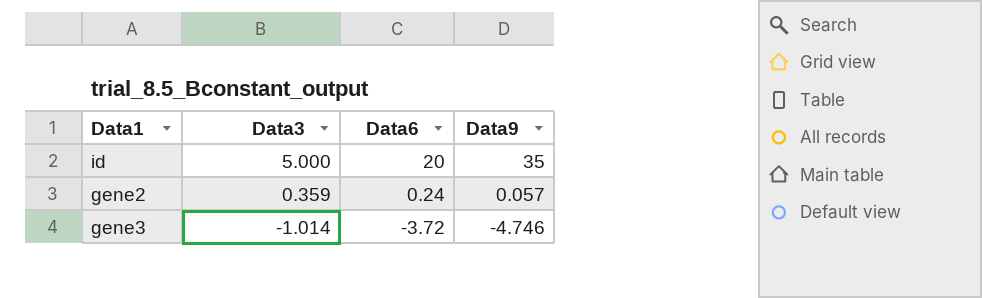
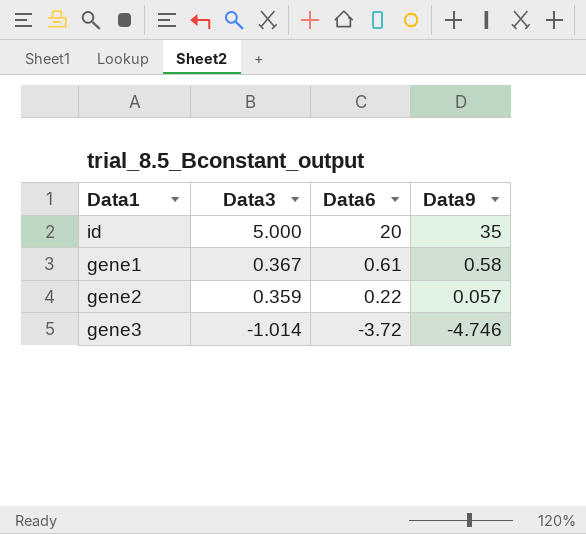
row gene1: none -> 0.367 | 0.61 | 0.58
gene2 | Data6: 0.24 -> 0.22

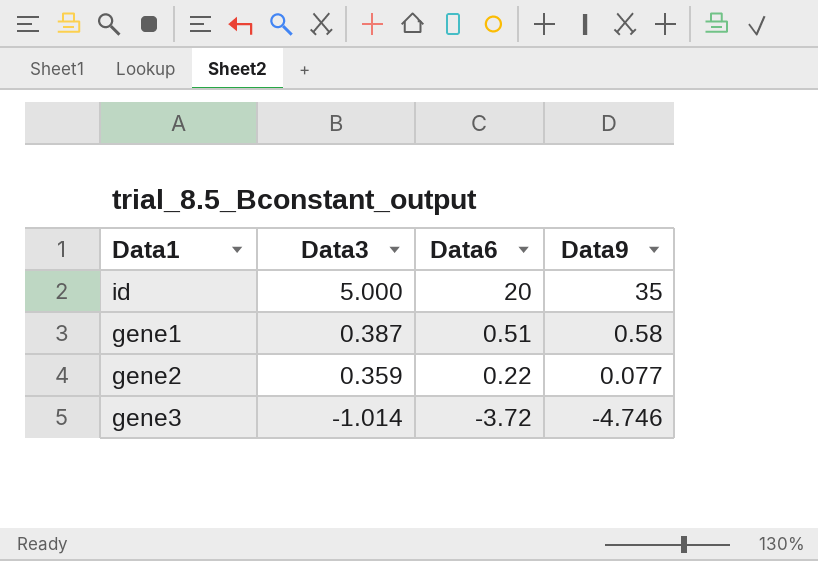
gene1 | Data3: 0.367 -> 0.387
gene1 | Data6: 0.61 -> 0.51
gene2 | Data9: 0.057 -> 0.077

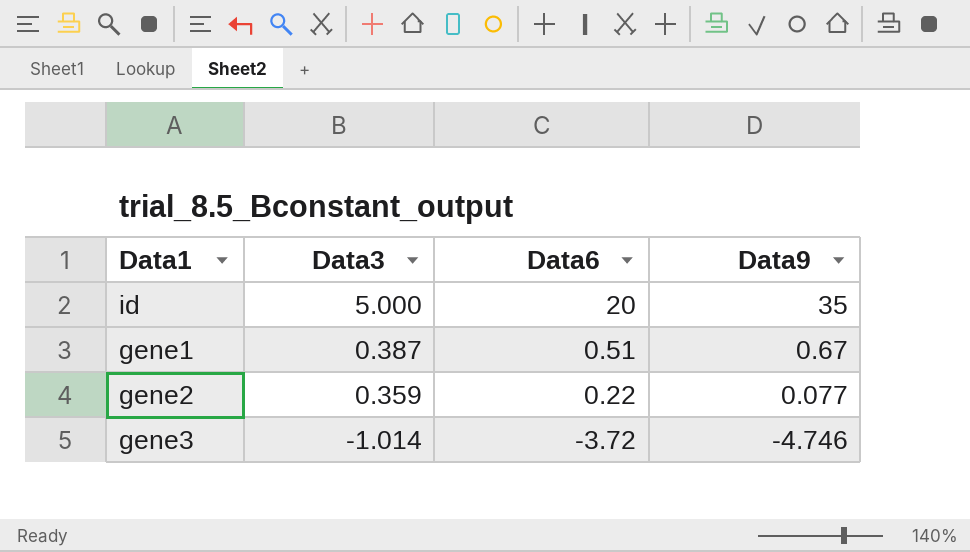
gene1 | Data9: 0.58 -> 0.67

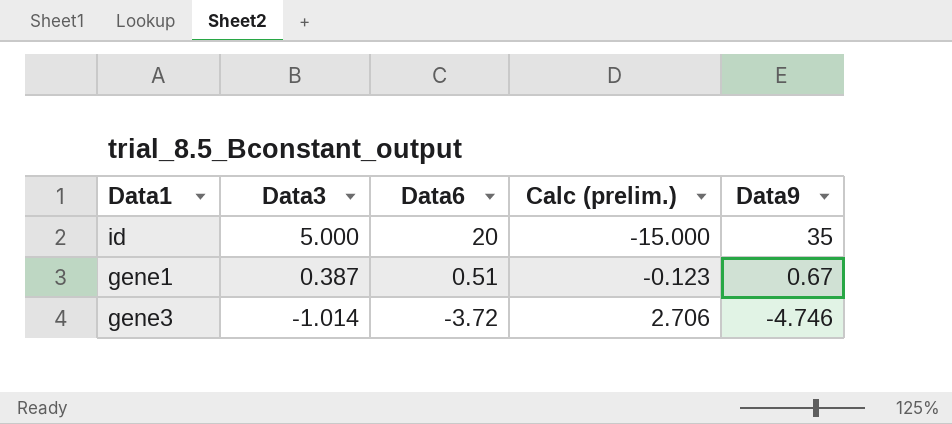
column Calc (prelim.) | formula: none -> [Data3] - [Data6]
row gene2: 0.359 | 0.22 | 0.077 -> none

